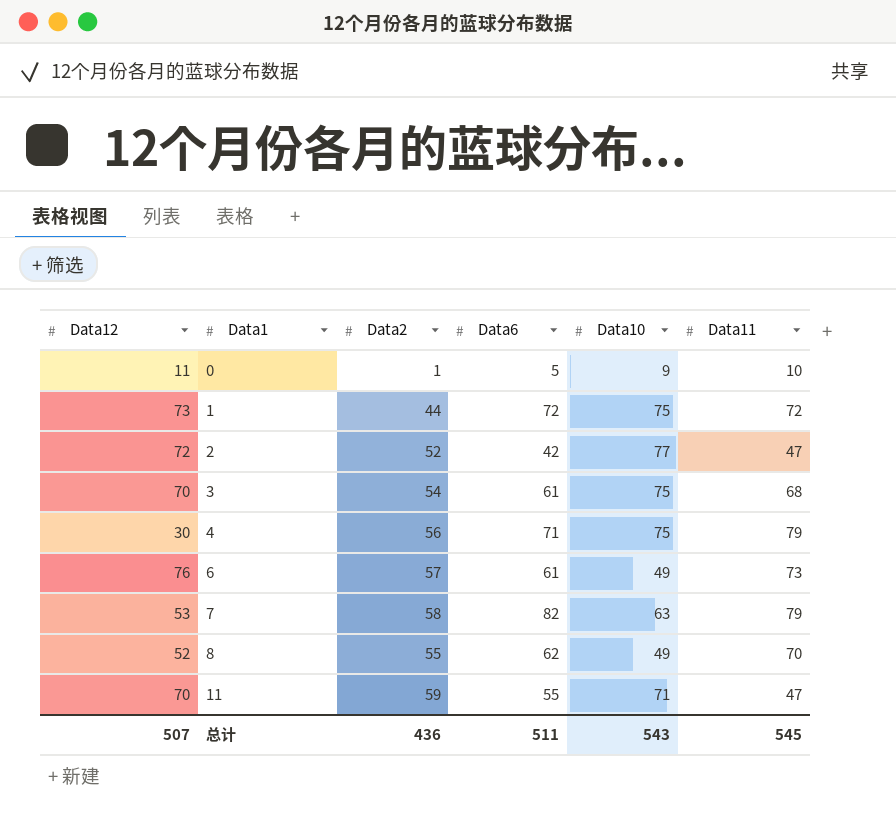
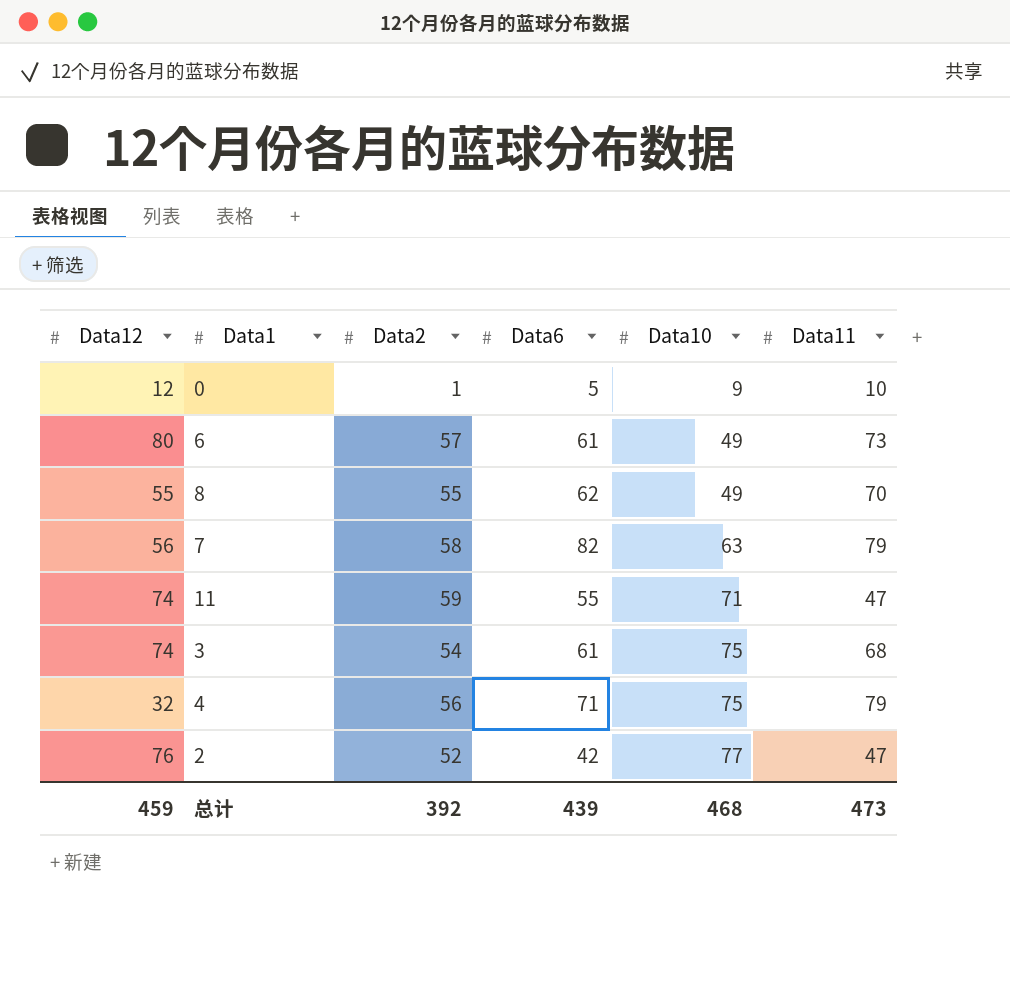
row order: Data1 ascending -> Data10 ascending
row 1: 73 | 44 | 72 | 75 | 72 -> none
0 | Data12: 11 -> 12
6 | Data12: 76 -> 80
8 | Data12: 52 -> 55
7 | Data12: 53 -> 56
11 | Data12: 70 -> 74
3 | Data12: 70 -> 74
4 | Data12: 30 -> 32
2 | Data12: 72 -> 76
总计 | Data12: 507 -> 459
总计 | Data2: 436 -> 392
总计 | Data6: 511 -> 439
总计 | Data10: 543 -> 468
总计 | Data11: 545 -> 473

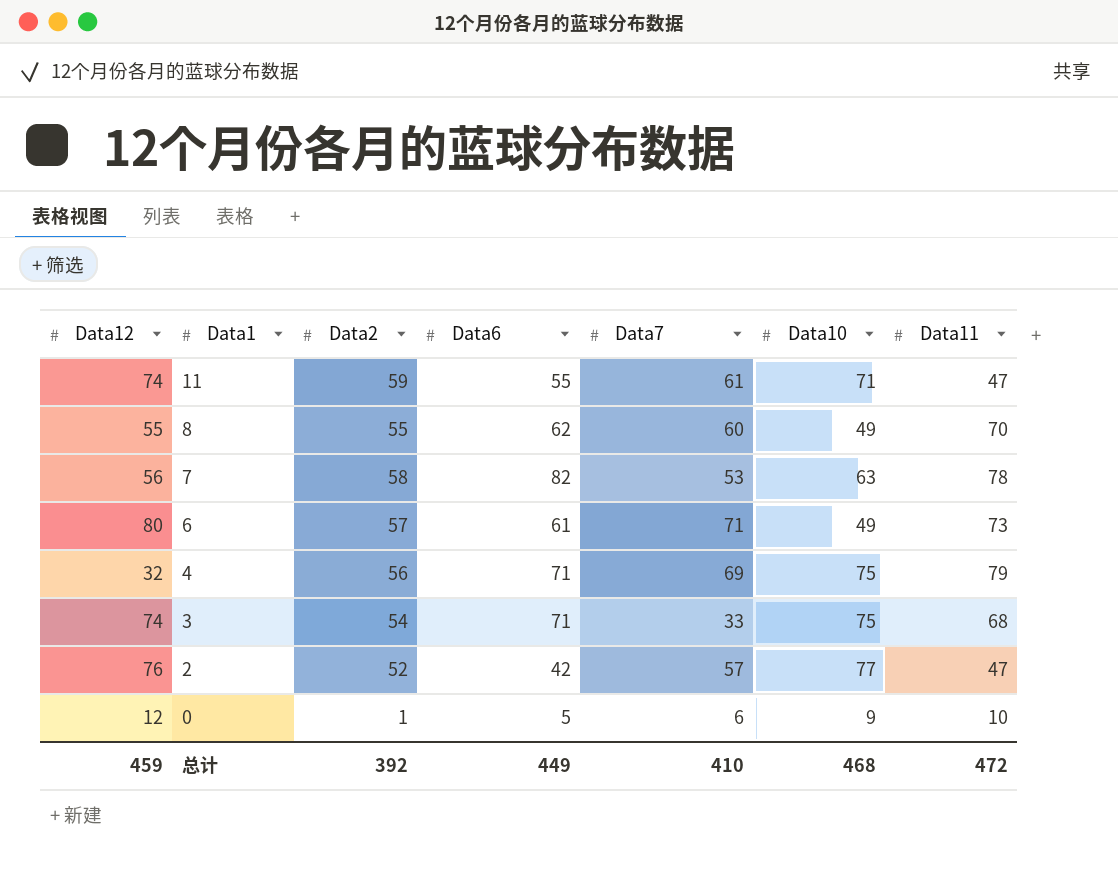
row order: Data10 ascending -> Data1 descending
column Data7 | position: none -> 5
7 | Data11: 79 -> 78
3 | Data6: 61 -> 71
总计 | Data6: 439 -> 449
总计 | Data11: 473 -> 472

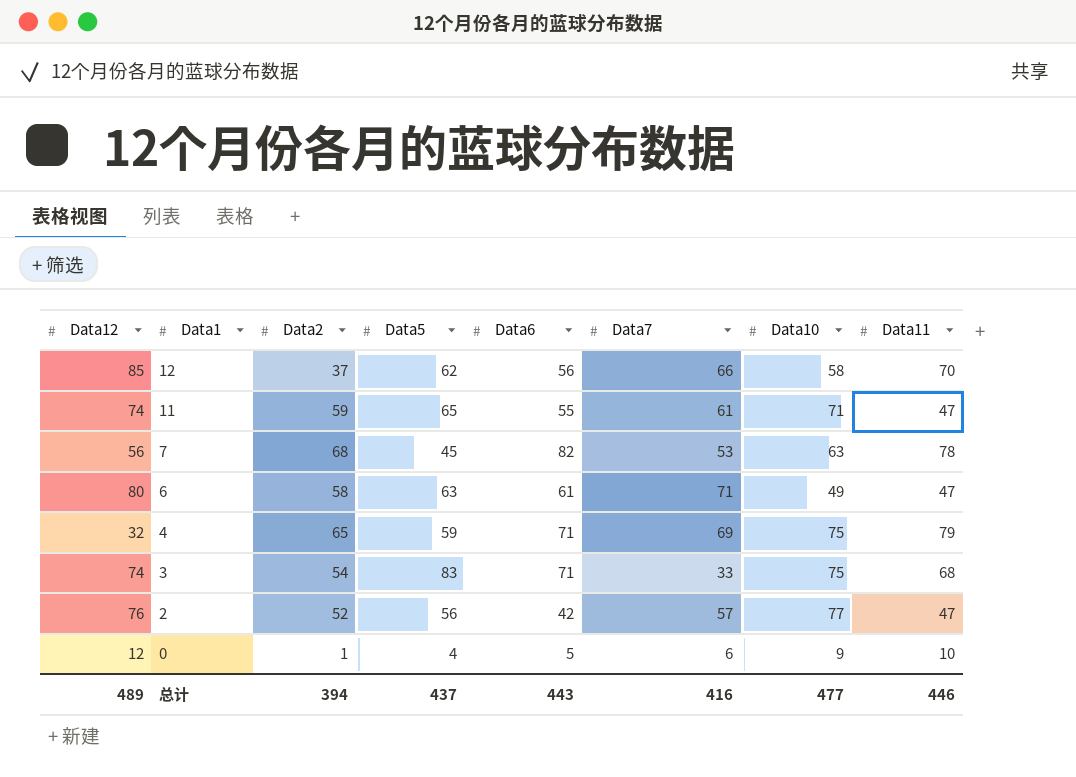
column Data5 | position: none -> 4
row 8: 55 | 55 | 62 | 60 | 49 | 70 -> none
row 12: none -> 85 | 37 | 62 | 56 | 66 | 58 | 70
7 | Data2: 58 -> 68
6 | Data2: 57 -> 58
6 | Data11: 73 -> 47
4 | Data2: 56 -> 65
总计 | Data12: 459 -> 489
总计 | Data2: 392 -> 394
总计 | Data6: 449 -> 443
总计 | Data7: 410 -> 416
总计 | Data10: 468 -> 477
总计 | Data11: 472 -> 446

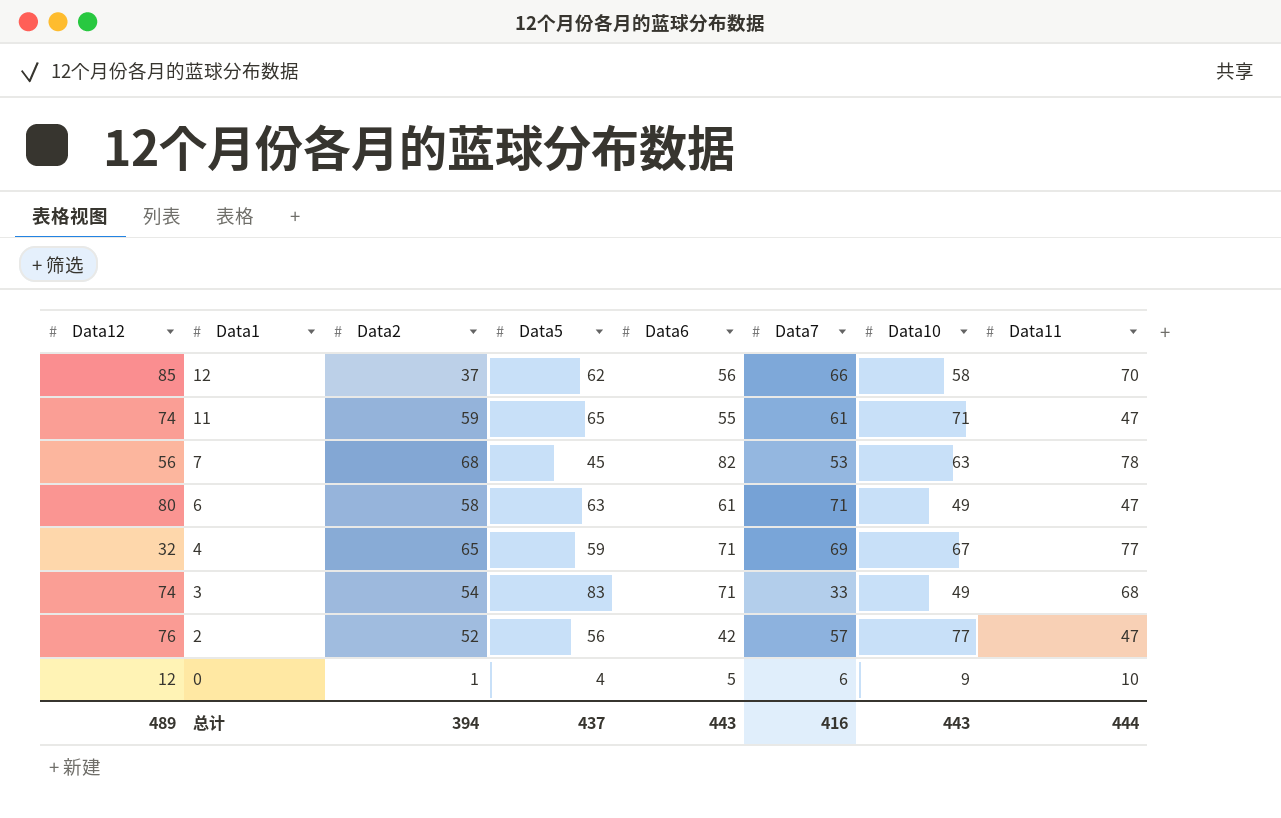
4 | Data10: 75 -> 67
4 | Data11: 79 -> 77
3 | Data10: 75 -> 49
总计 | Data10: 477 -> 443
总计 | Data11: 446 -> 444

